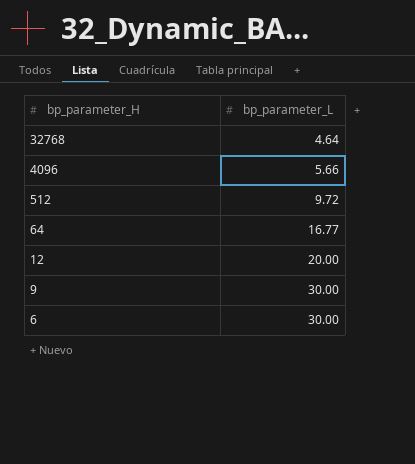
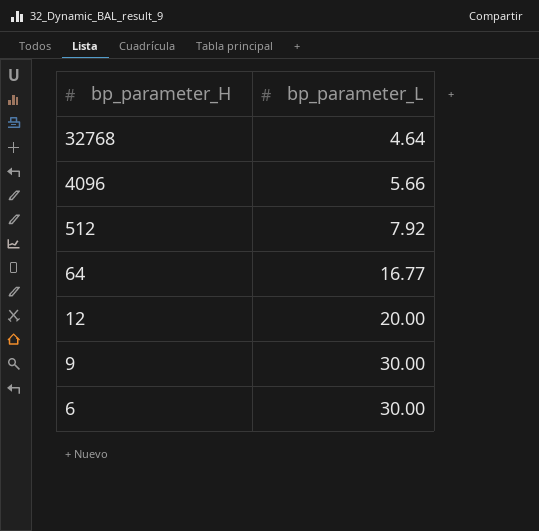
512 | bp_parameter_L: 9.72 -> 7.92

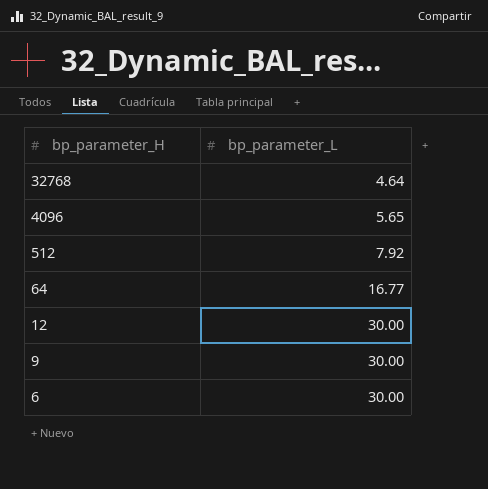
4096 | bp_parameter_L: 5.66 -> 5.65
12 | bp_parameter_L: 20.00 -> 30.00

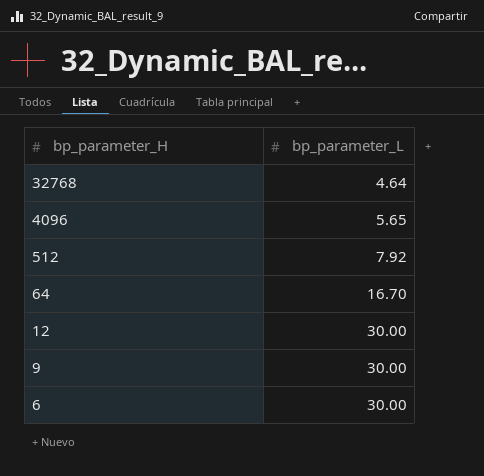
64 | bp_parameter_L: 16.77 -> 16.70

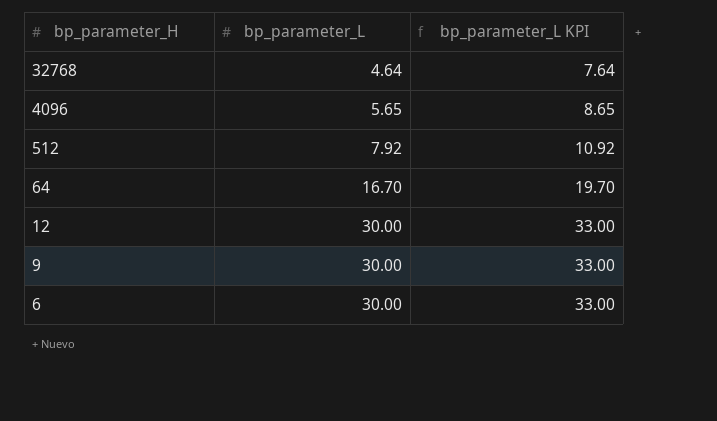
column bp_parameter_L KPI | formula: none -> [bp_parameter_L] + 3

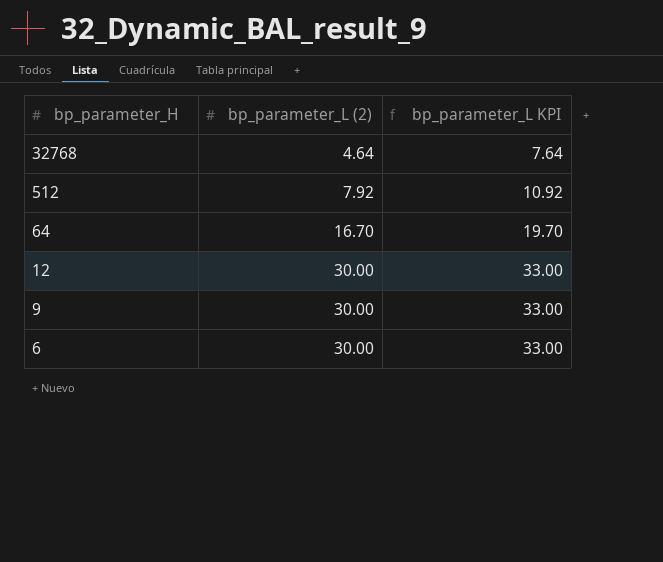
column name: bp_parameter_L -> bp_parameter_L (2)
row 4096: 5.65 | 8.65 -> none

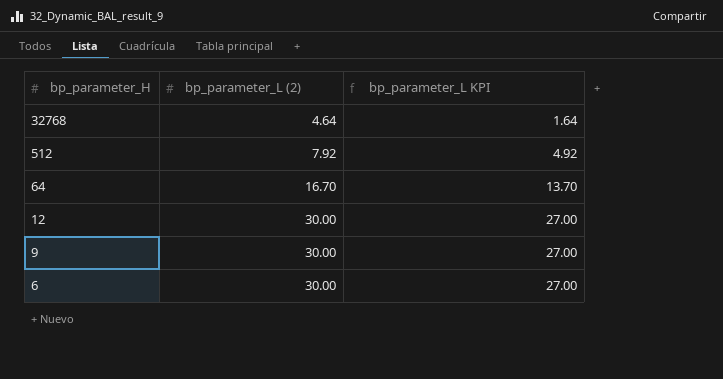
column bp_parameter_L KPI | formula: [bp_parameter_L (2)] + 3 -> [bp_parameter_L (2)] - 3

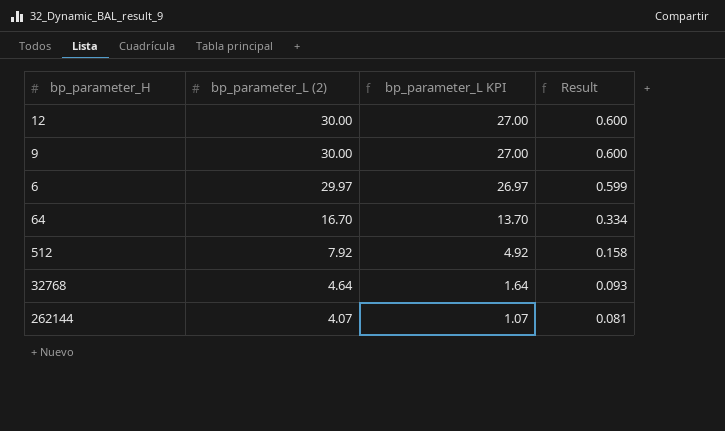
row order: bp_parameter_H descending -> bp_parameter_L (2) descending
column Result | formula: none -> [bp_parameter_L (2)] * 0.02
6 | bp_parameter_L (2): 30.00 -> 29.97
6 | bp_parameter_L KPI: 27.00 -> 26.97
row 262144: none -> 4.07 | 1.07 | 0.081

